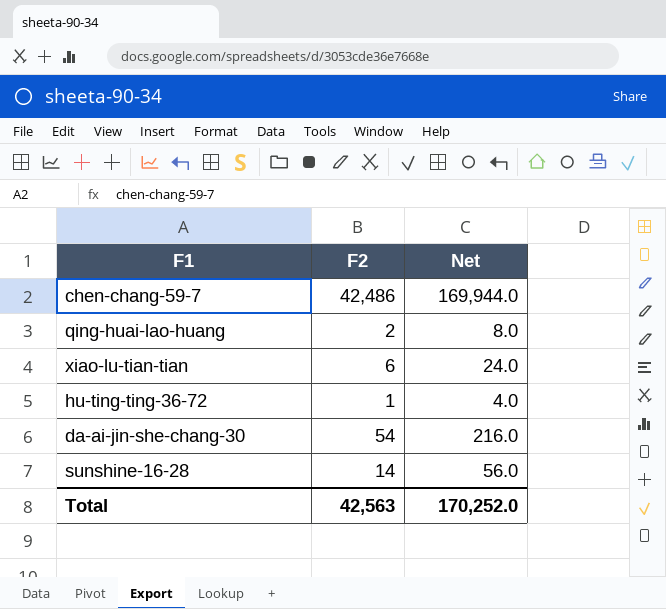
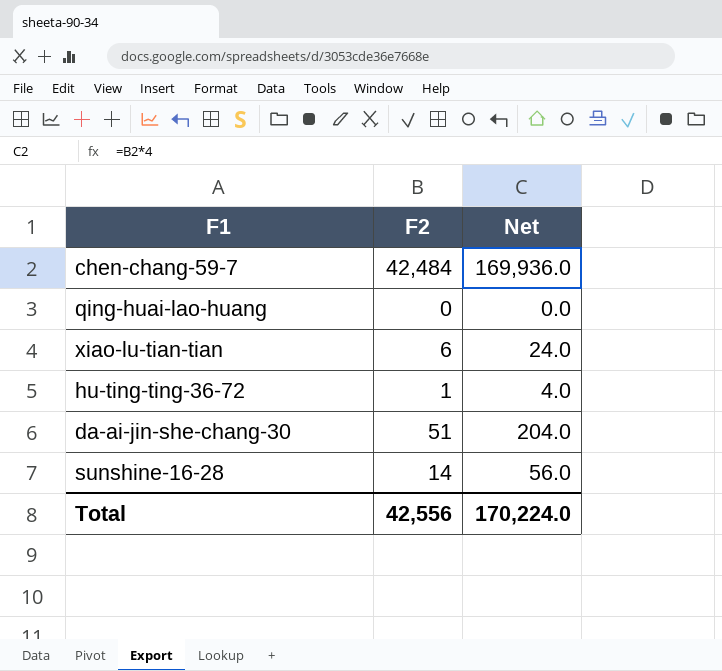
chen-chang-59-7 | F2: 42,486 -> 42,484
chen-chang-59-7 | Net: 169,944.0 -> 169,936.0
qing-huai-lao-huang | F2: 2 -> 0
qing-huai-lao-huang | Net: 8.0 -> 0.0
da-ai-jin-she-chang-30 | F2: 54 -> 51
da-ai-jin-she-chang-30 | Net: 216.0 -> 204.0
Total | F2: 42,563 -> 42,556
Total | Net: 170,252.0 -> 170,224.0

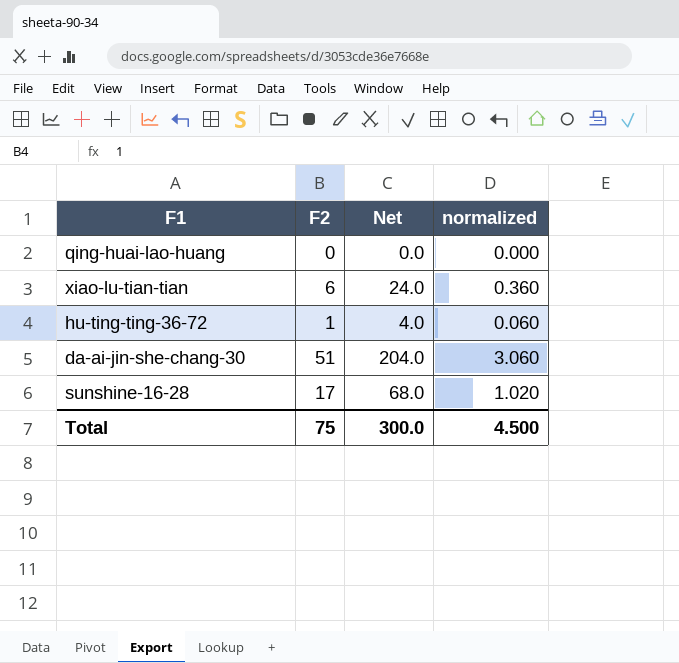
column normalized | formula: none -> [F2] * 0.06
row chen-chang-59-7: 42,484 | 169,936.0 -> none
sunshine-16-28 | F2: 14 -> 17
sunshine-16-28 | Net: 56.0 -> 68.0
Total | F2: 42,556 -> 75
Total | Net: 170,224.0 -> 300.0

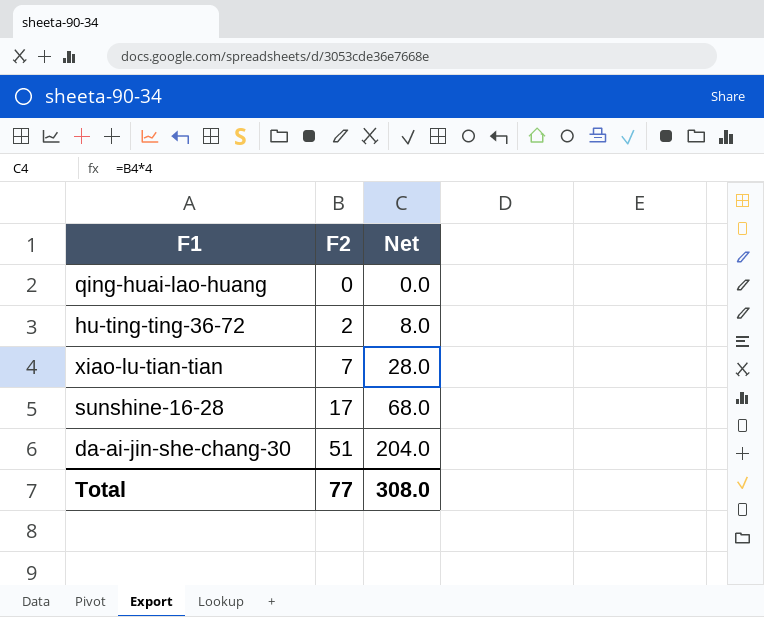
row order: none -> F2 ascending
column normalized | formula: [F2] * 0.06 -> none
hu-ting-ting-36-72 | F2: 1 -> 2
hu-ting-ting-36-72 | Net: 4.0 -> 8.0
xiao-lu-tian-tian | F2: 6 -> 7
xiao-lu-tian-tian | Net: 24.0 -> 28.0
Total | F2: 75 -> 77
Total | Net: 300.0 -> 308.0

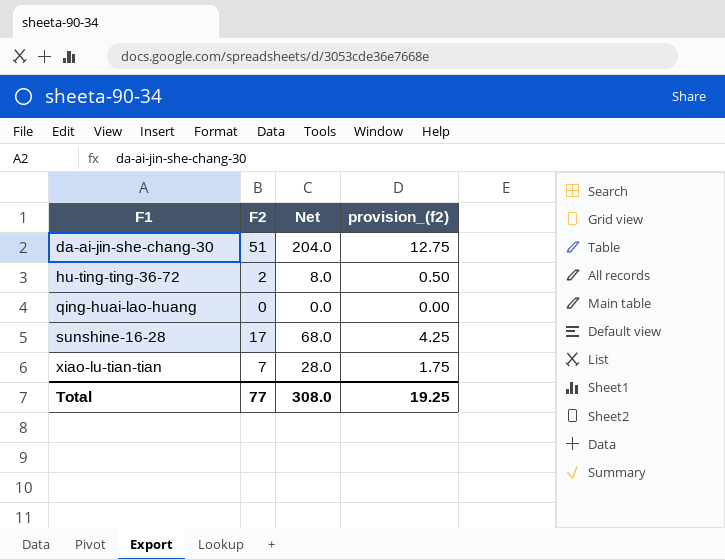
row order: F2 ascending -> F1 ascending
column provision_(f2) | formula: none -> [F2] * 0.25

